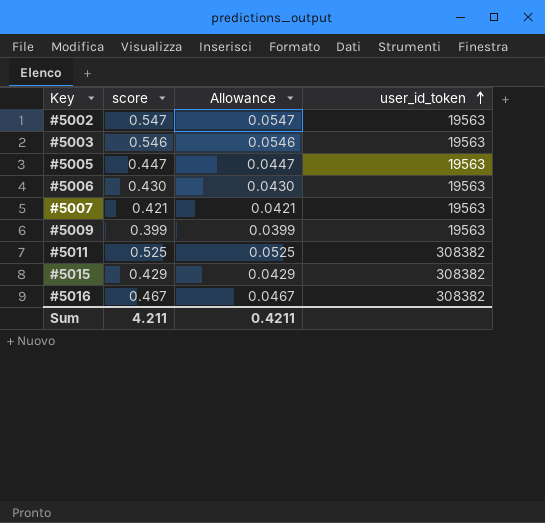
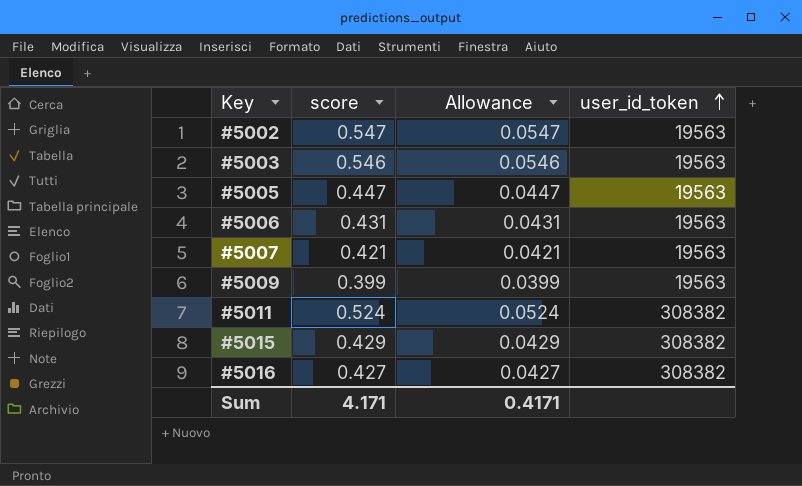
#5006 | score: 0.430 -> 0.431
#5006 | Allowance: 0.0430 -> 0.0431
#5011 | score: 0.525 -> 0.524
#5011 | Allowance: 0.0525 -> 0.0524
#5016 | score: 0.467 -> 0.427
#5016 | Allowance: 0.0467 -> 0.0427
Sum | score: 4.211 -> 4.171
Sum | Allowance: 0.4211 -> 0.4171

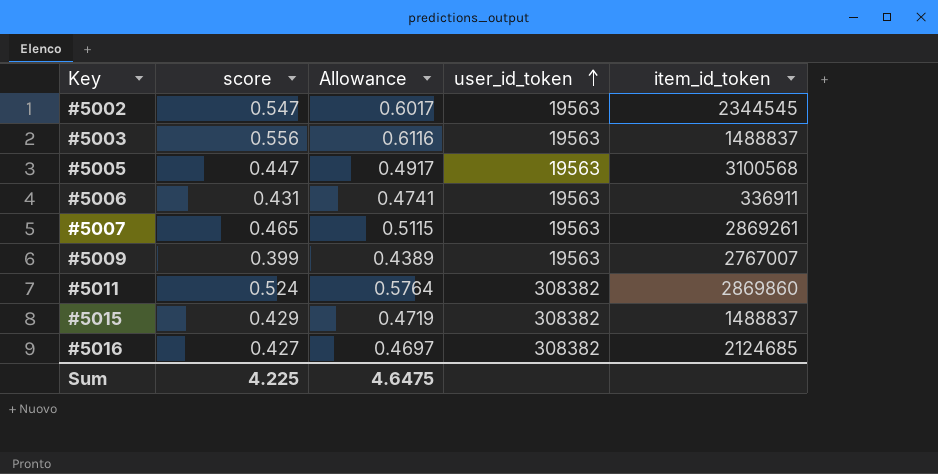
column Allowance | formula: [score] * 0.1 -> [score] * 1.1
column item_id_token | position: none -> 5
#5003 | score: 0.546 -> 0.556
#5007 | score: 0.421 -> 0.465
Sum | score: 4.171 -> 4.225
Sum | Allowance: 0.4171 -> 4.6475

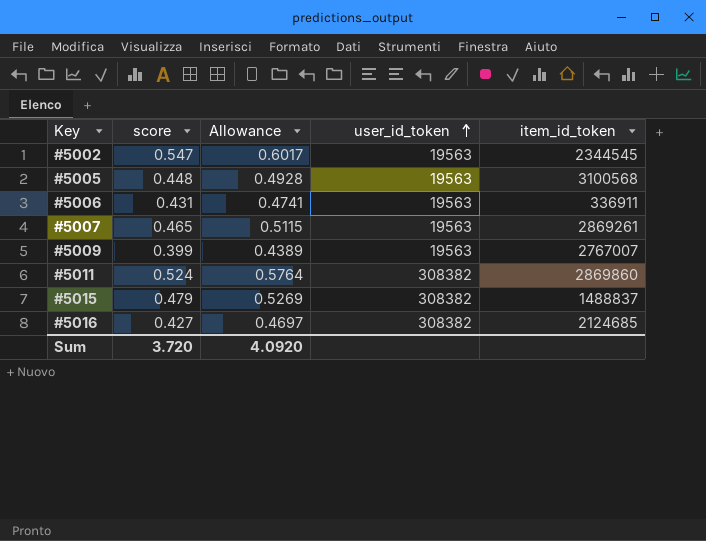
row #5003: 0.556 | 0.6116 | 19563 | 1488837 -> none
#5005 | score: 0.447 -> 0.448
#5005 | Allowance: 0.4917 -> 0.4928
#5015 | score: 0.429 -> 0.479
#5015 | Allowance: 0.4719 -> 0.5269
Sum | score: 4.225 -> 3.720
Sum | Allowance: 4.6475 -> 4.0920

